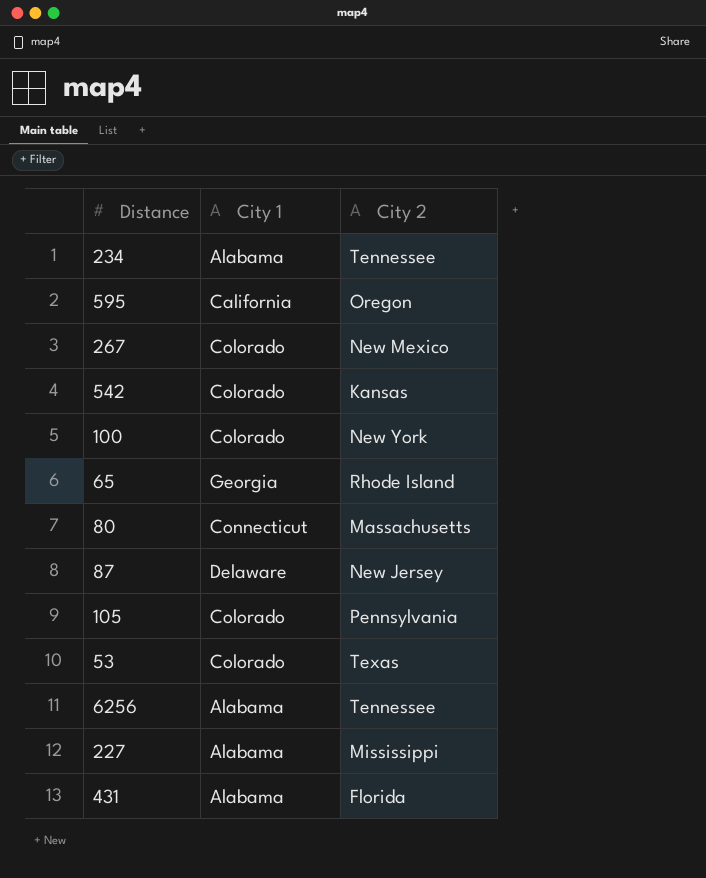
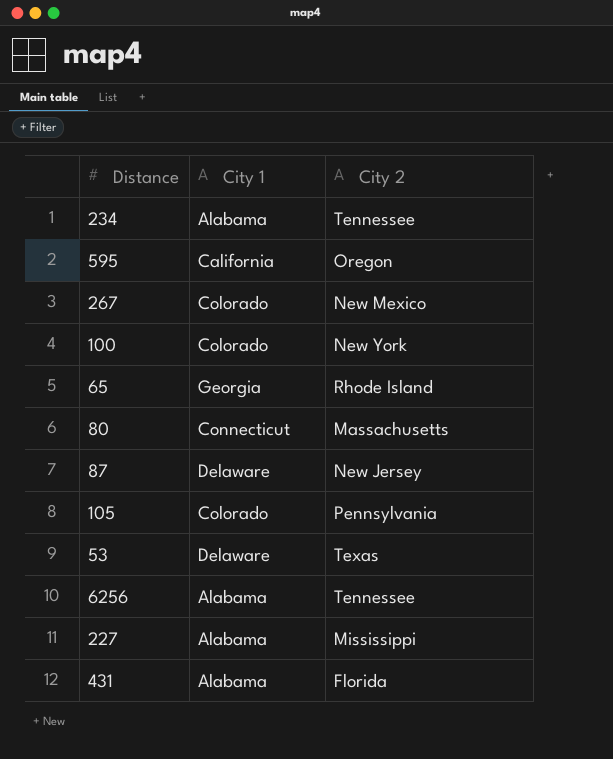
row 542: Colorado | Kansas -> none
53 | City 1: Colorado -> Delaware

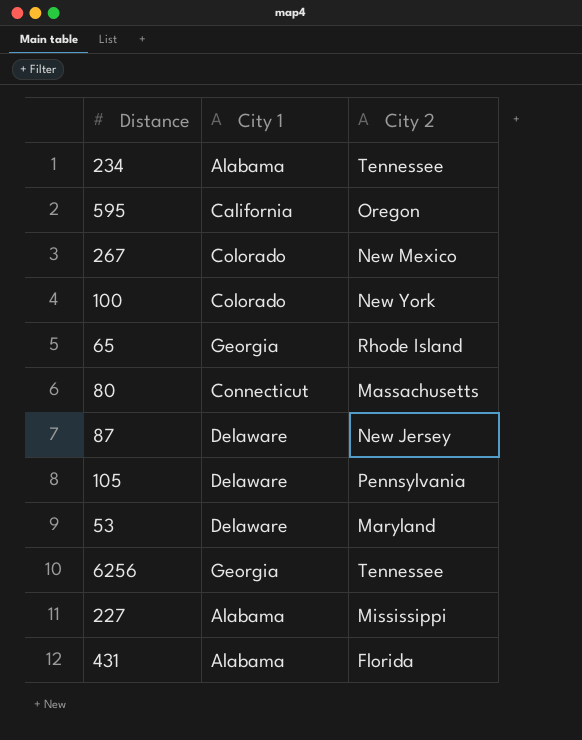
105 | City 1: Colorado -> Delaware
53 | City 2: Texas -> Maryland
6256 | City 1: Alabama -> Georgia

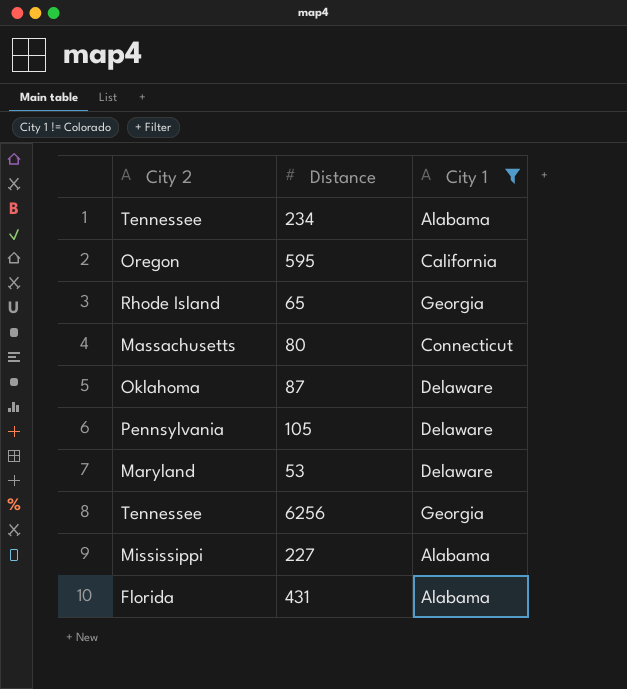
filter: none -> City 1 != Colorado
column City 2 | position: 3 -> 1
87 | City 2: New Jersey -> Oklahoma

